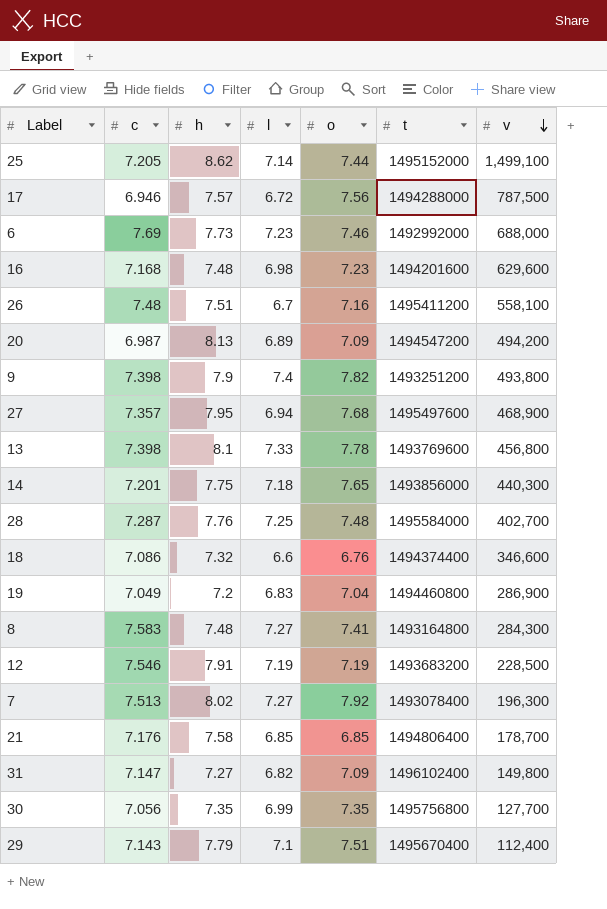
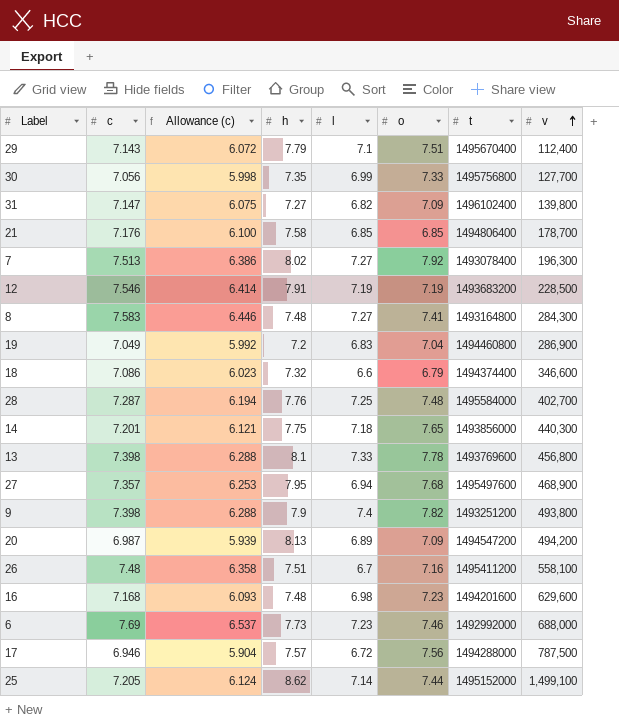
row order: v descending -> v ascending
column Allowance (c) | formula: none -> [c] * 0.85
30 | o: 7.35 -> 7.33
31 | v: 149,800 -> 139,800
18 | o: 6.76 -> 6.79

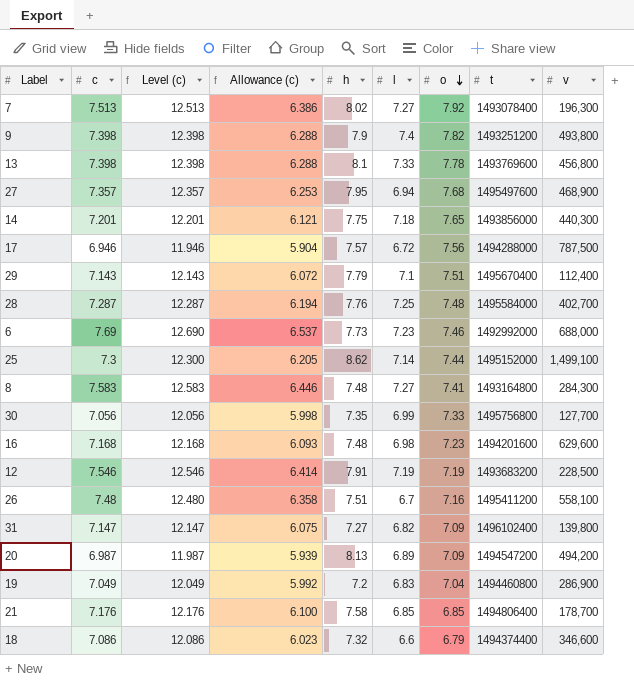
row order: v ascending -> o descending
column Level (c) | formula: none -> [c] + 5
25 | c: 7.205 -> 7.3
25 | Allowance (c): 6.124 -> 6.205

